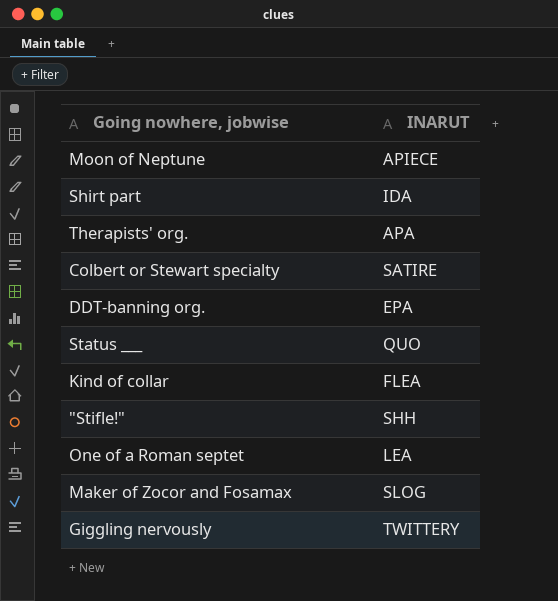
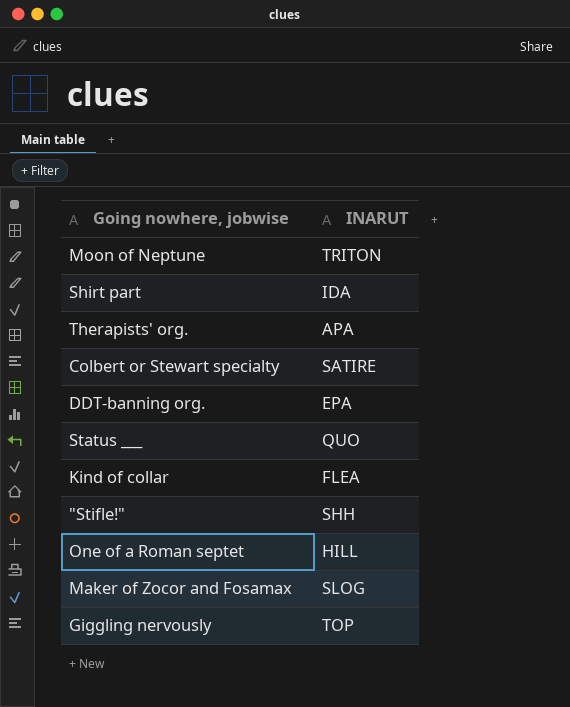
Moon of Neptune | INARUT: APIECE -> TRITON
One of a Roman septet | INARUT: LEA -> HILL
Giggling nervously | INARUT: TWITTERY -> TOP

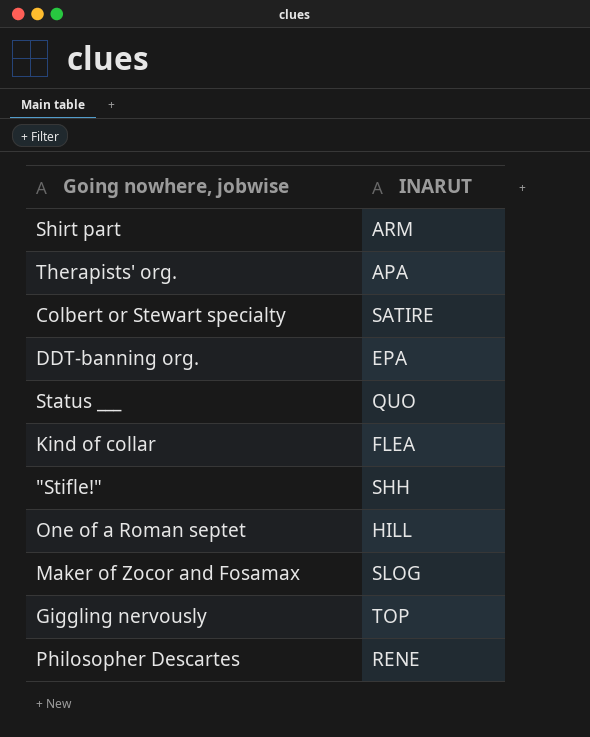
row Moon of Neptune: TRITON -> none
Shirt part | INARUT: IDA -> ARM
row Philosopher Descartes: none -> RENE

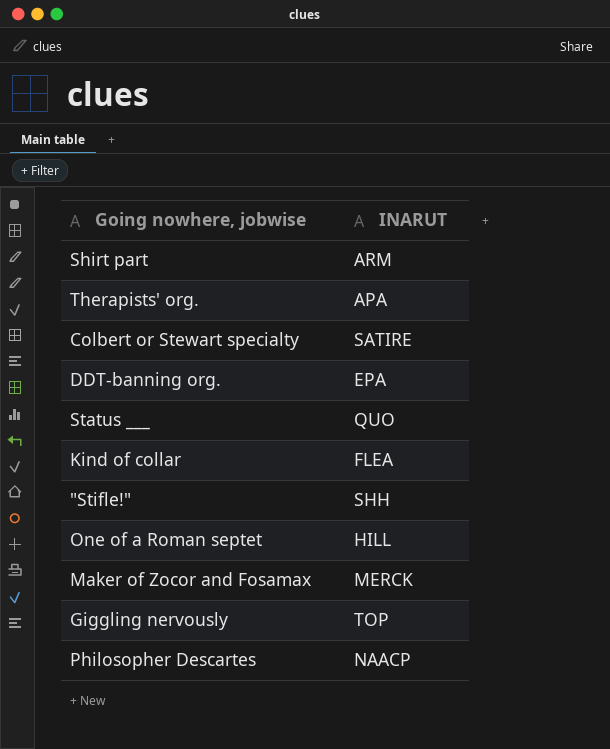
Maker of Zocor and Fosamax | INARUT: SLOG -> MERCK
Philosopher Descartes | INARUT: RENE -> NAACP

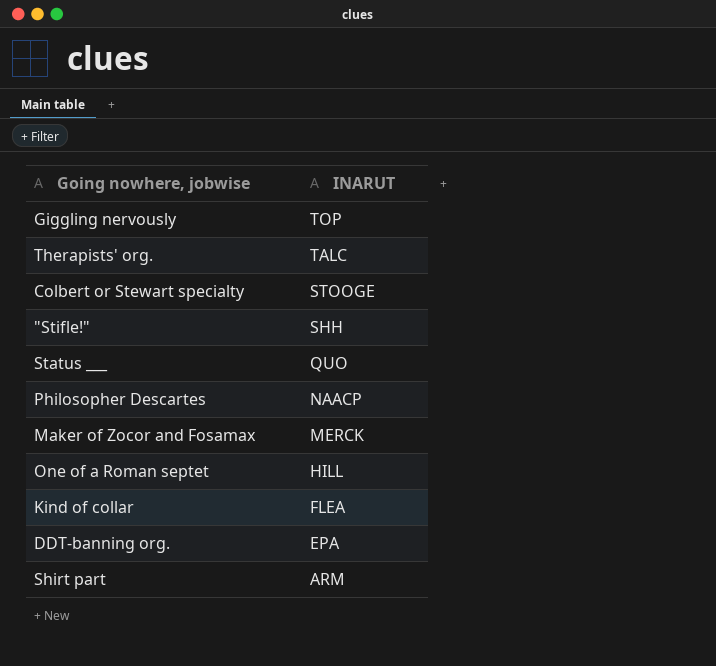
row order: none -> INARUT descending
Therapists' org. | INARUT: APA -> TALC
Colbert or Stewart specialty | INARUT: SATIRE -> STOOGE

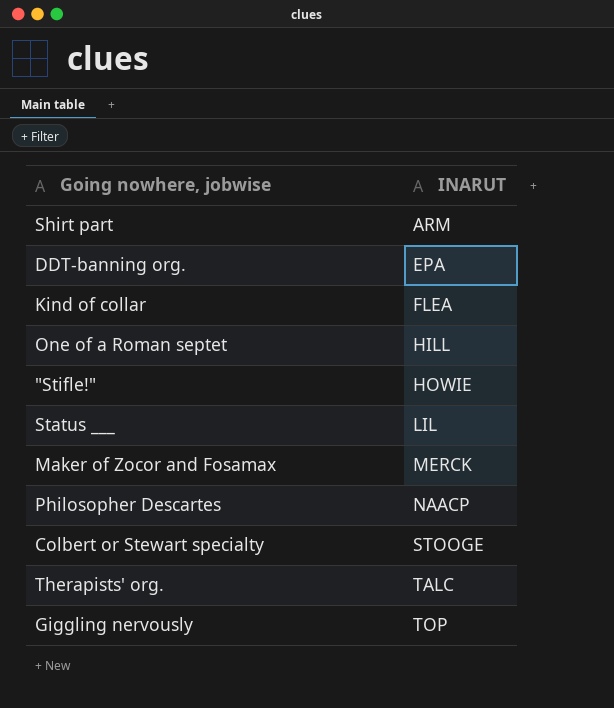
row order: INARUT descending -> INARUT ascending
"Stifle!" | INARUT: SHH -> HOWIE
Status ___ | INARUT: QUO -> LIL

